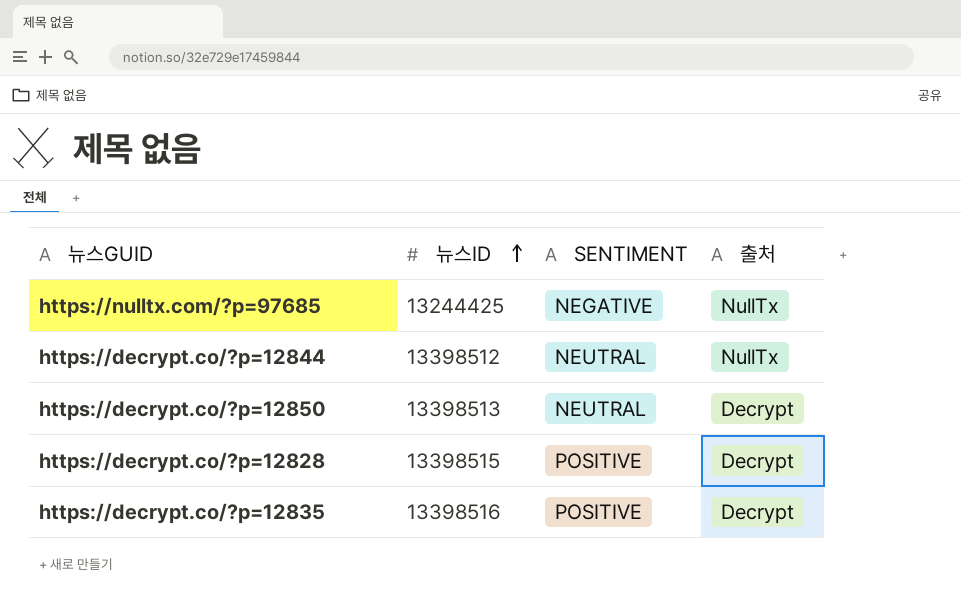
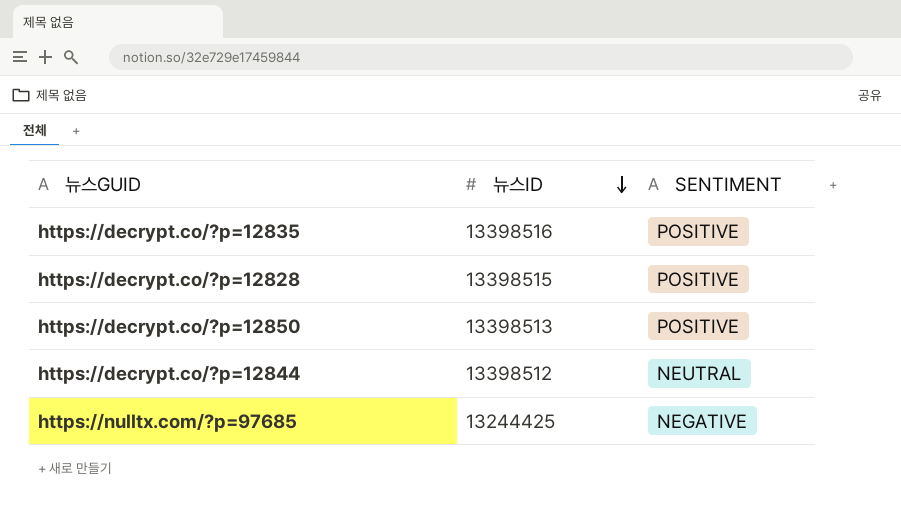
row order: 뉴스ID ascending -> 뉴스ID descending
column 출처 | position: 4 -> none
https://decrypt.co/?p=12850 | SENTIMENT: NEUTRAL -> POSITIVE

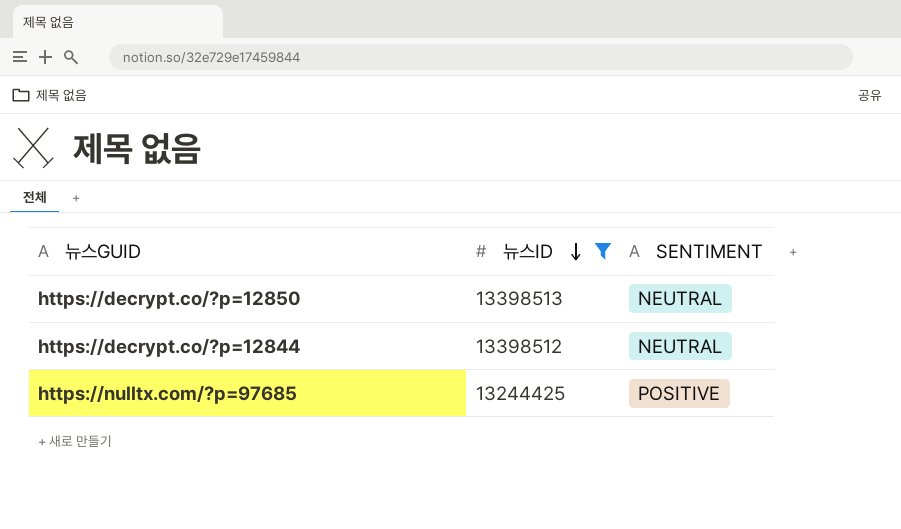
filter: none -> 뉴스ID <= 13398513
https://decrypt.co/?p=12850 | SENTIMENT: POSITIVE -> NEUTRAL
https://nulltx.com/?p=97685 | SENTIMENT: NEGATIVE -> POSITIVE

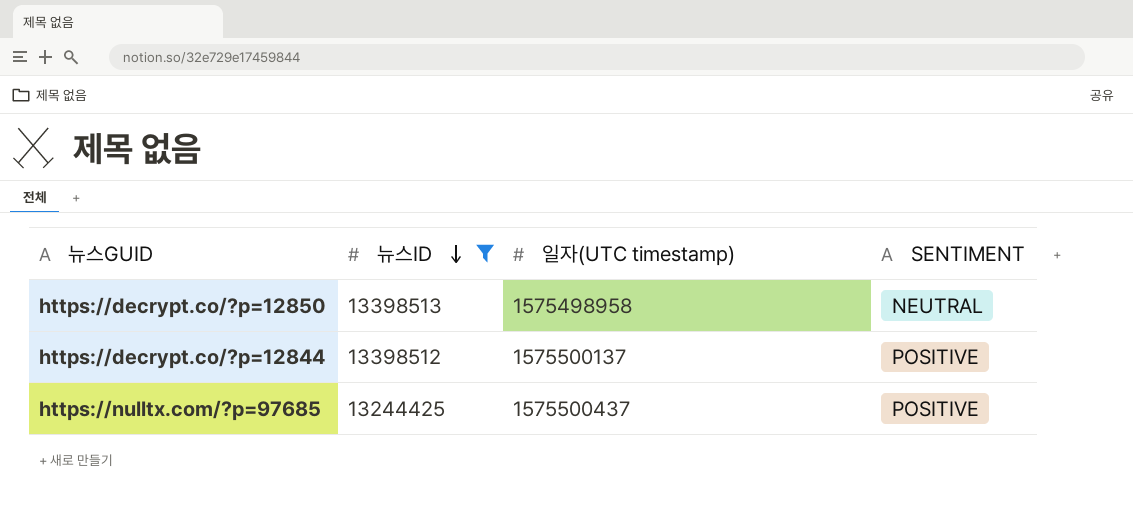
column 일자(UTC timestamp) | position: none -> 3
https://decrypt.co/?p=12844 | SENTIMENT: NEUTRAL -> POSITIVE

